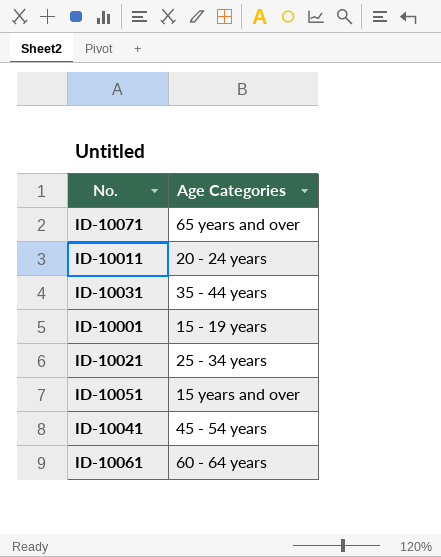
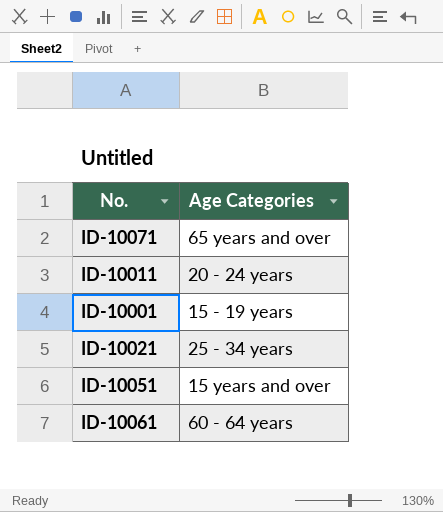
row ID-10031: 35 - 44 years -> none
row ID-10041: 45 - 54 years -> none

